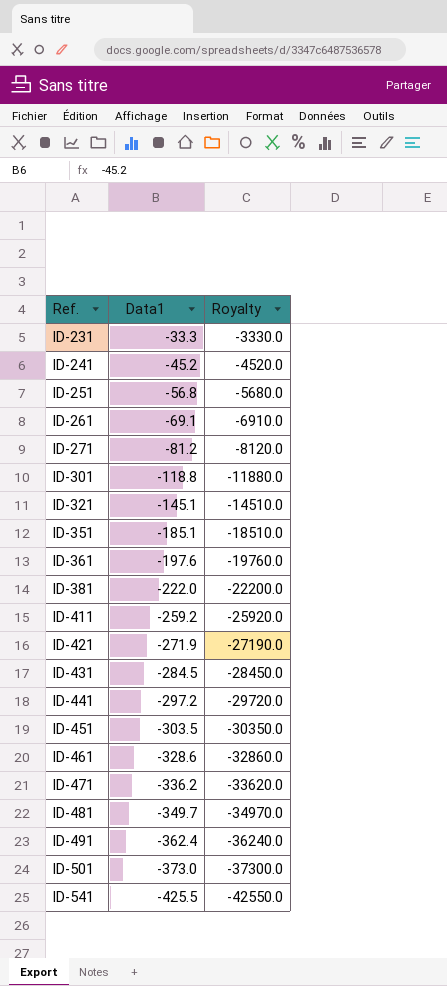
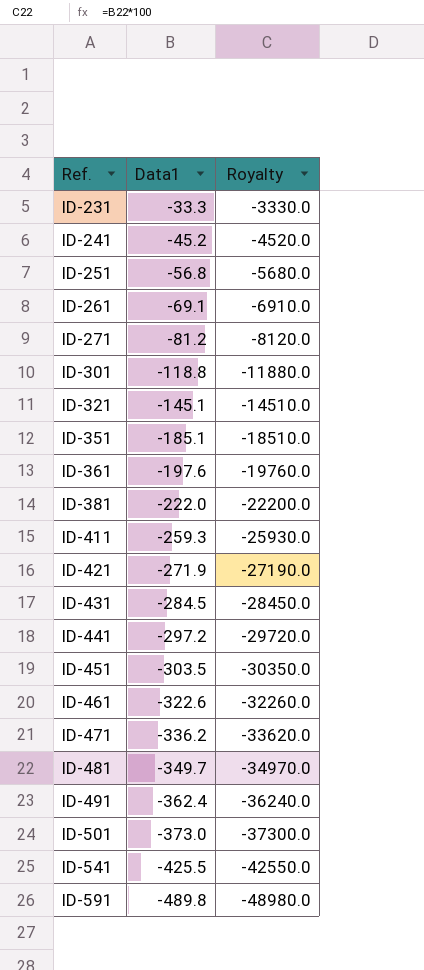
ID-411 | Data1: -259.2 -> -259.3
ID-411 | Royalty: -25920.0 -> -25930.0
ID-461 | Data1: -328.6 -> -322.6
ID-461 | Royalty: -32860.0 -> -32260.0
row ID-591: none -> -489.8 | -48980.0

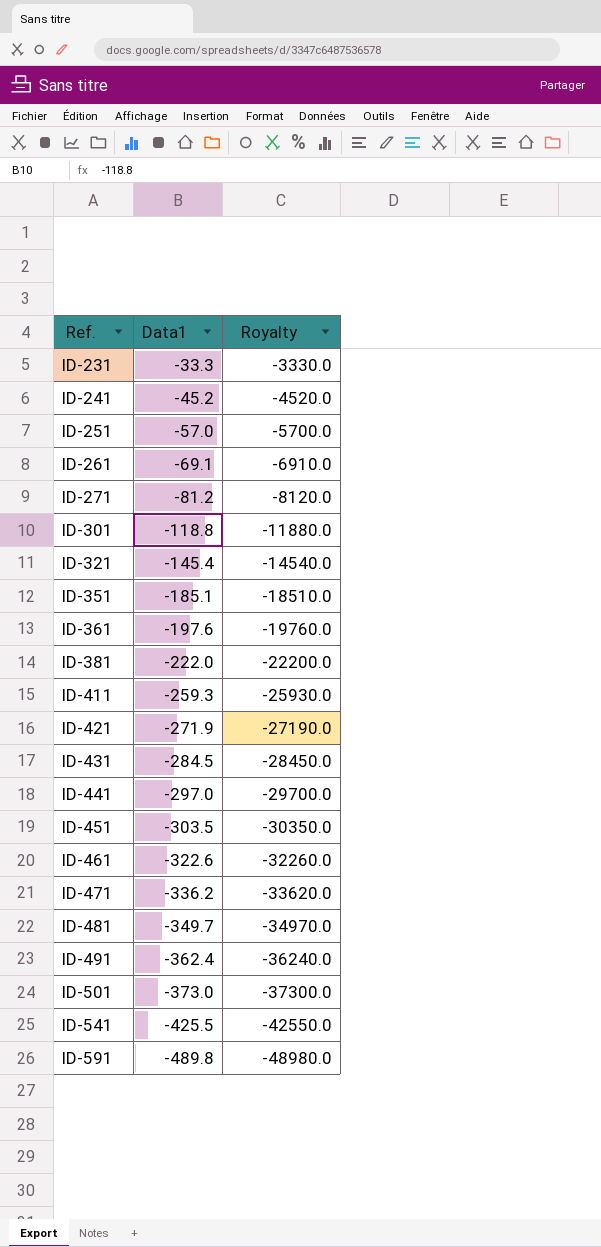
ID-251 | Data1: -56.8 -> -57.0
ID-251 | Royalty: -5680.0 -> -5700.0
ID-321 | Data1: -145.1 -> -145.4
ID-321 | Royalty: -14510.0 -> -14540.0
ID-441 | Data1: -297.2 -> -297.0
ID-441 | Royalty: -29720.0 -> -29700.0

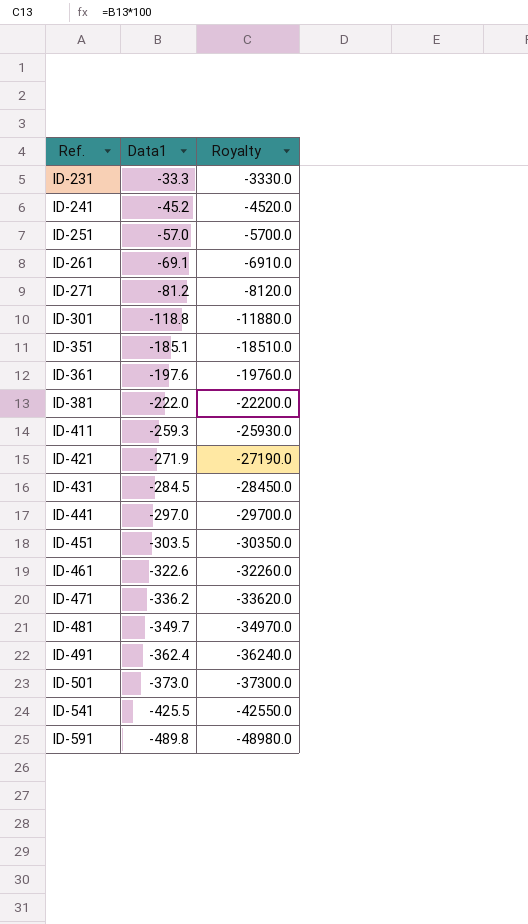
row ID-321: -145.4 | -14540.0 -> none

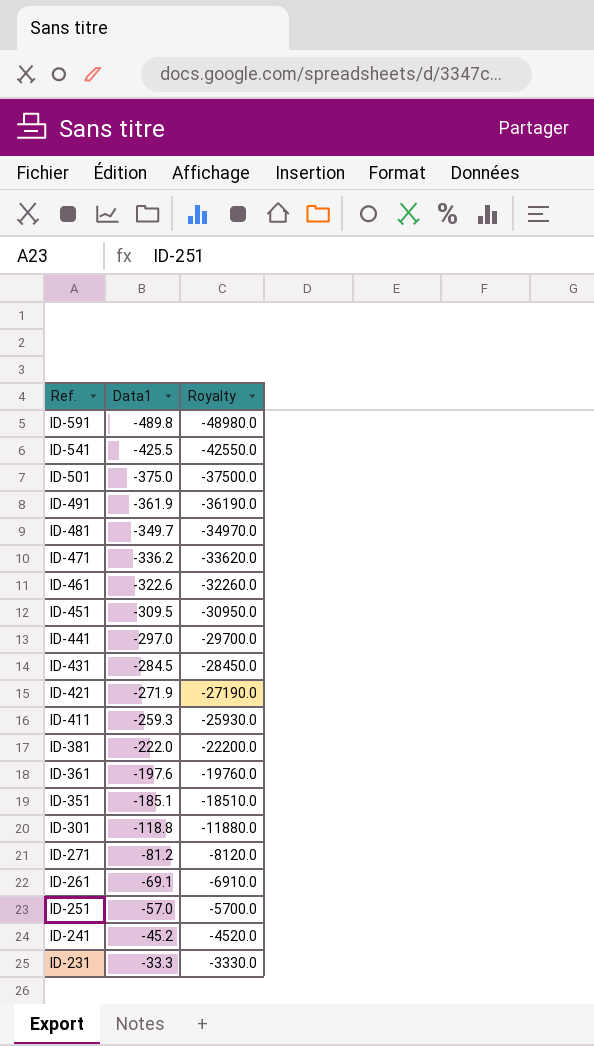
row order: Ref. ascending -> Ref. descending
ID-501 | Data1: -373.0 -> -375.0
ID-501 | Royalty: -37300.0 -> -37500.0
ID-491 | Data1: -362.4 -> -361.9
ID-491 | Royalty: -36240.0 -> -36190.0
ID-451 | Data1: -303.5 -> -309.5
ID-451 | Royalty: -30350.0 -> -30950.0

